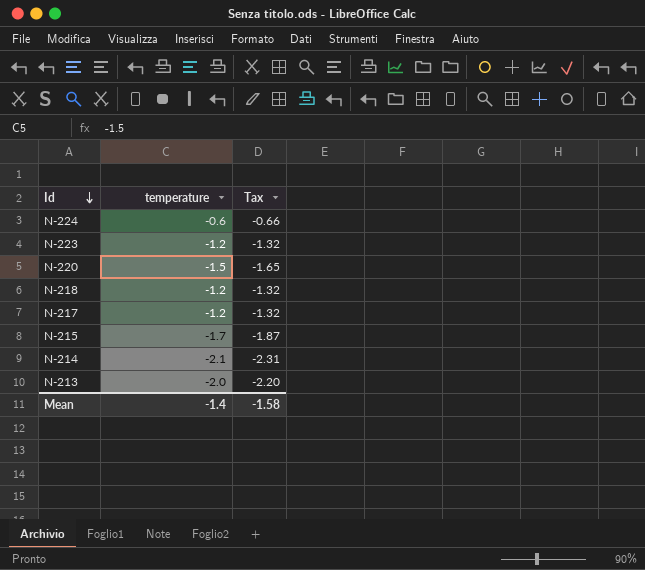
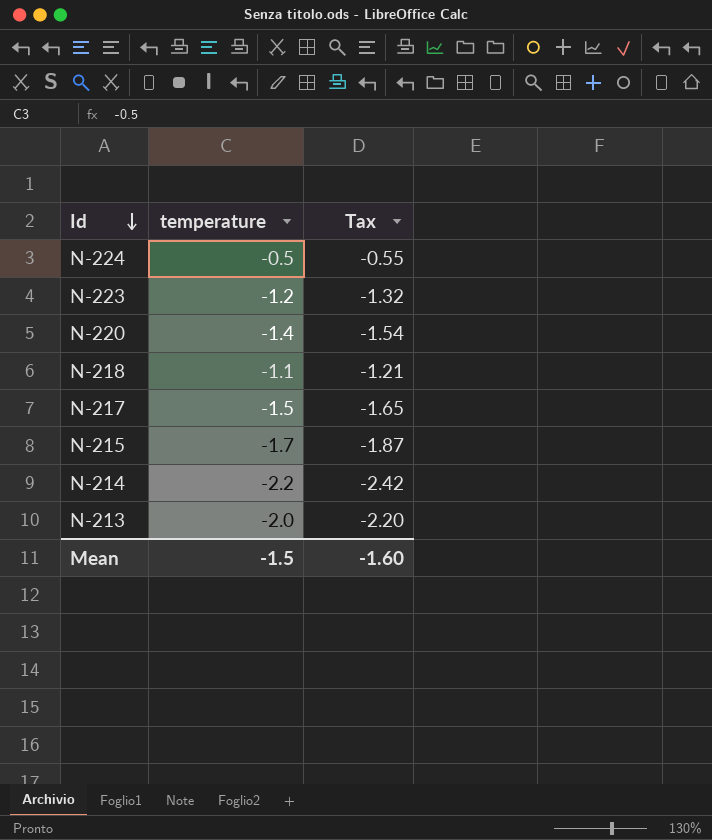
N-224 | temperature: -0.6 -> -0.5
N-224 | Tax: -0.66 -> -0.55
N-220 | temperature: -1.5 -> -1.4
N-220 | Tax: -1.65 -> -1.54
N-218 | temperature: -1.2 -> -1.1
N-218 | Tax: -1.32 -> -1.21
N-217 | temperature: -1.2 -> -1.5
N-217 | Tax: -1.32 -> -1.65
N-214 | temperature: -2.1 -> -2.2
N-214 | Tax: -2.31 -> -2.42
Mean | temperature: -1.4 -> -1.5
Mean | Tax: -1.58 -> -1.60

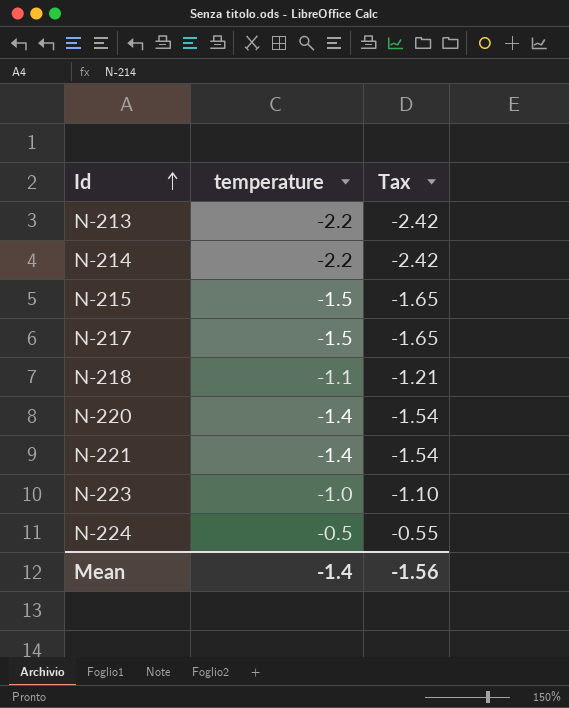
row order: Id descending -> Id ascending
N-213 | temperature: -2.0 -> -2.2
N-213 | Tax: -2.20 -> -2.42
N-215 | temperature: -1.7 -> -1.5
N-215 | Tax: -1.87 -> -1.65
row N-221: none -> -1.4 | -1.54
N-223 | temperature: -1.2 -> -1.0
N-223 | Tax: -1.32 -> -1.10
Mean | temperature: -1.5 -> -1.4
Mean | Tax: -1.60 -> -1.56

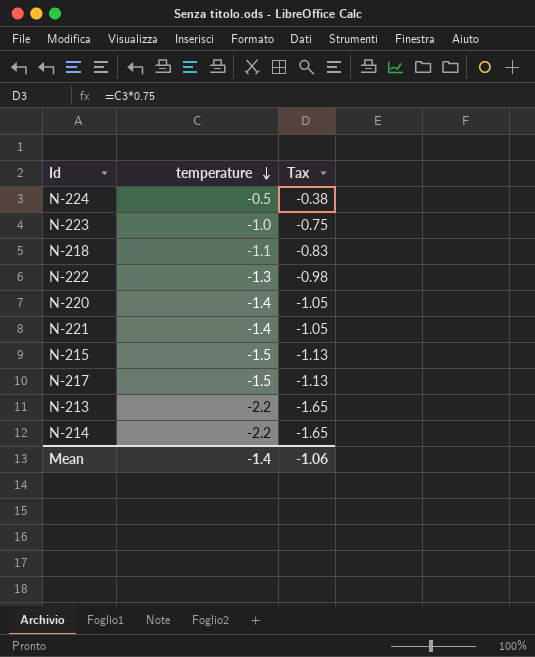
row order: Id ascending -> temperature descending
column Tax | formula: [temperature] * 1.1 -> [temperature] * 0.75
row N-222: none -> -1.3 | -0.98
Mean | Tax: -1.56 -> -1.06

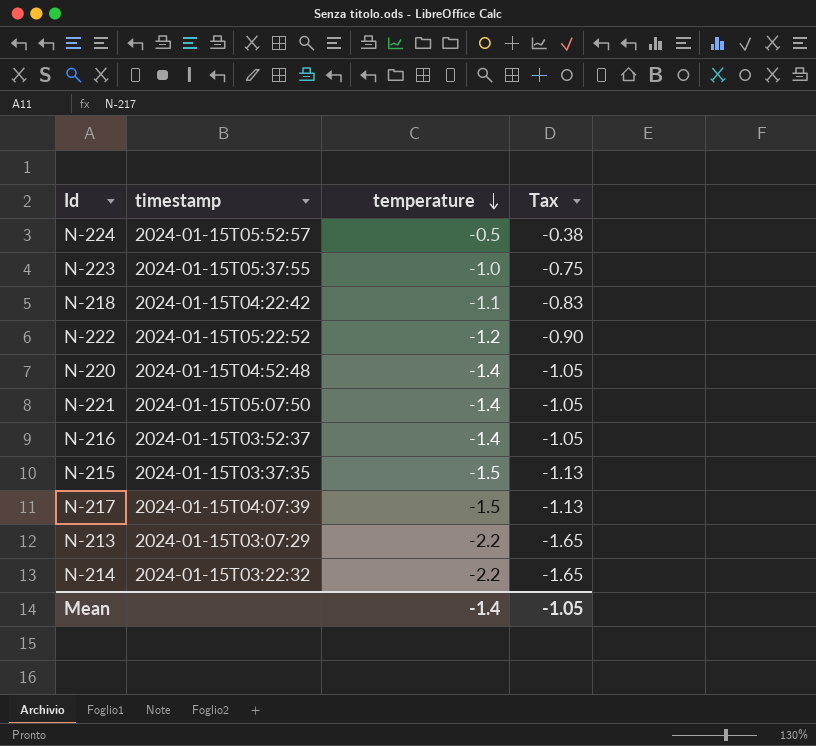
column timestamp | position: none -> 2
N-222 | temperature: -1.3 -> -1.2
N-222 | Tax: -0.98 -> -0.90
row N-216: none -> 2024-01-15T03:52:37 | -1.4 | -1.05
Mean | Tax: -1.06 -> -1.05

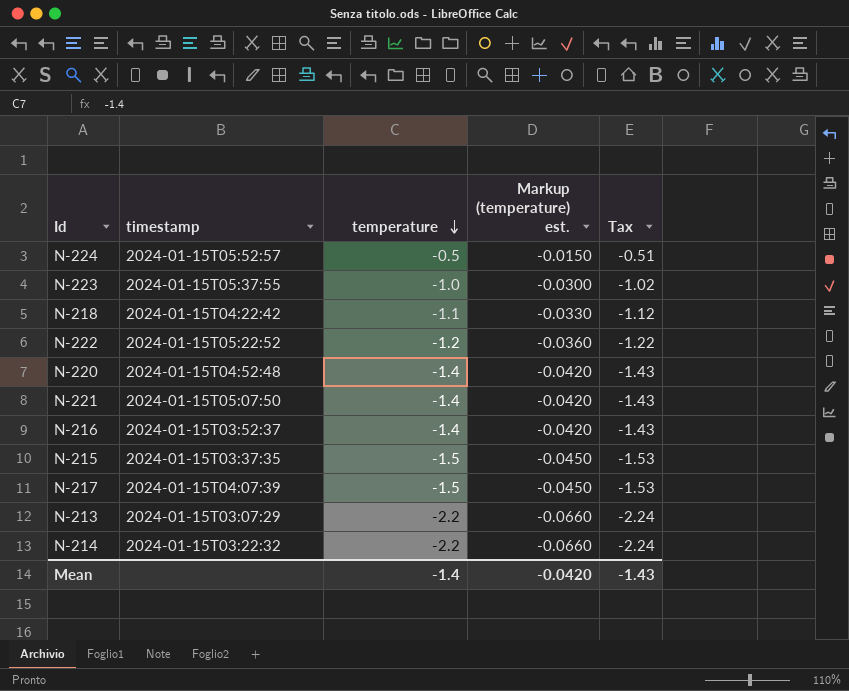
column Markup (temperature) est. | formula: none -> [temperature] * 0.03
column Tax | formula: [temperature] * 0.75 -> [temperature] * 1.02
Mean | Tax: -1.05 -> -1.43

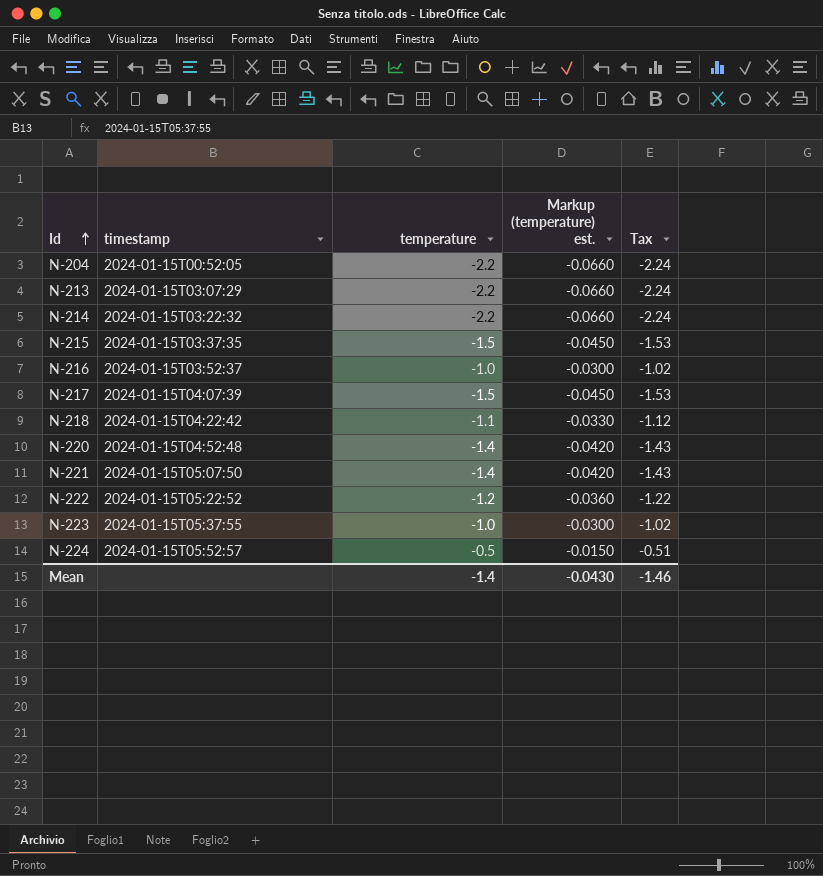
row order: temperature descending -> Id ascending
row N-204: none -> 2024-01-15T00:52:05 | -2.2 | -0.0660 | -2.24
N-216 | temperature: -1.4 -> -1.0
N-216 | Markup (temperature) est.: -0.0420 -> -0.0300
N-216 | Tax: -1.43 -> -1.02
Mean | Markup (temperature) est.: -0.0420 -> -0.0430
Mean | Tax: -1.43 -> -1.46

